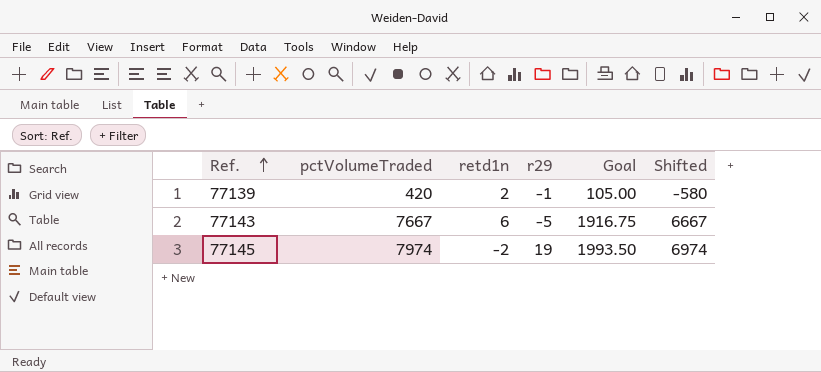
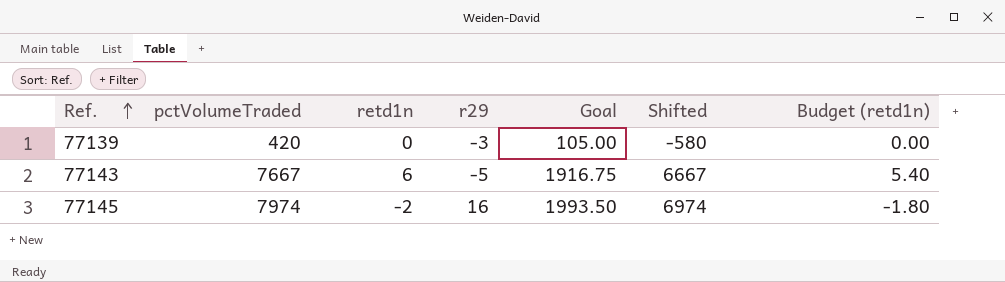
column Budget (retd1n) | formula: none -> [retd1n] * 0.9
77139 | retd1n: 2 -> 0
77139 | r29: -1 -> -3
77145 | r29: 19 -> 16

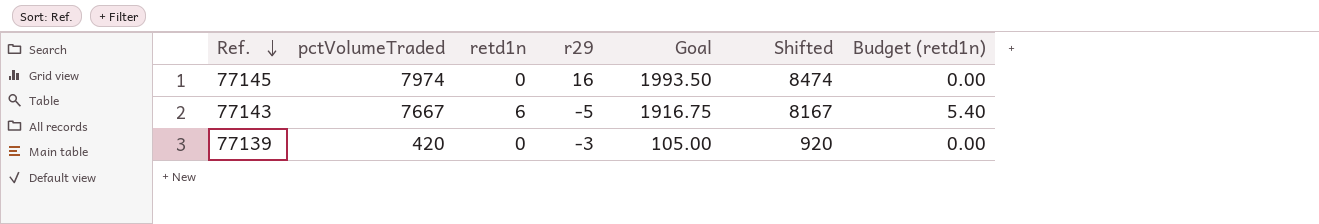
row order: Ref. ascending -> Ref. descending
column Shifted | formula: [pctVolumeTraded] - 1000 -> [pctVolumeTraded] + 500
77145 | retd1n: -2 -> 0
77145 | Budget (retd1n): -1.80 -> 0.00

